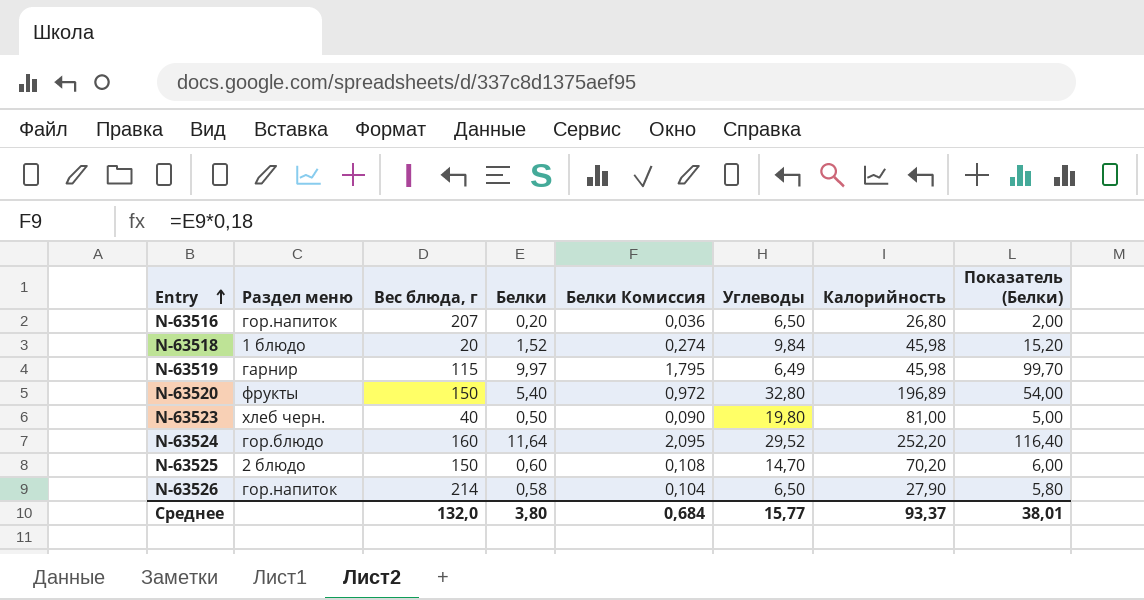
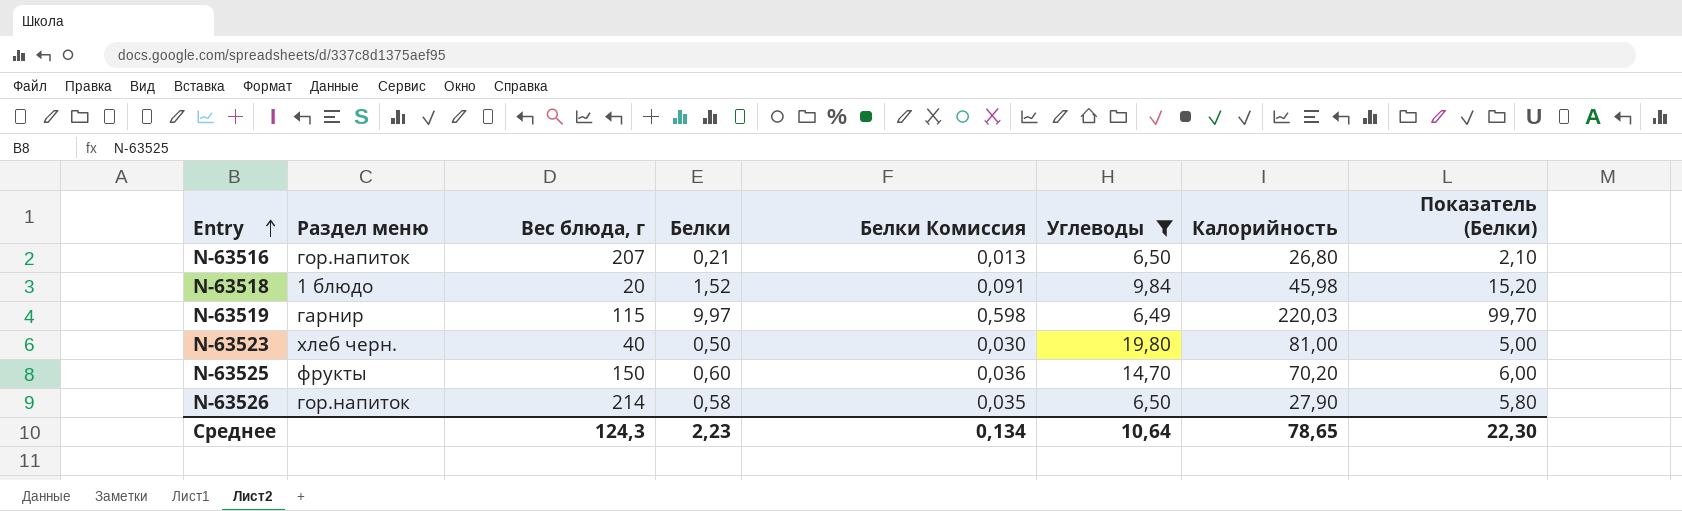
filter: none -> Углеводы <= 19,80
column Белки Комиссия | formula: [Белки] * 0,18 -> [Белки] * 0,06
N-63516 | Белки: 0,20 -> 0,21
N-63516 | Показатель (Белки): 2,00 -> 2,10
N-63519 | Калорийность: 45,98 -> 220,03
N-63525 | Раздел меню: 2 блюдо -> фрукты
Среднее | Вес блюда, г: 132,0 -> 124,3
Среднее | Белки: 3,80 -> 2,23
Среднее | Белки Комиссия: 0,684 -> 0,134
Среднее | Углеводы: 15,77 -> 10,64
Среднее | Калорийность: 93,37 -> 78,65
Среднее | Показатель (Белки): 38,01 -> 22,30

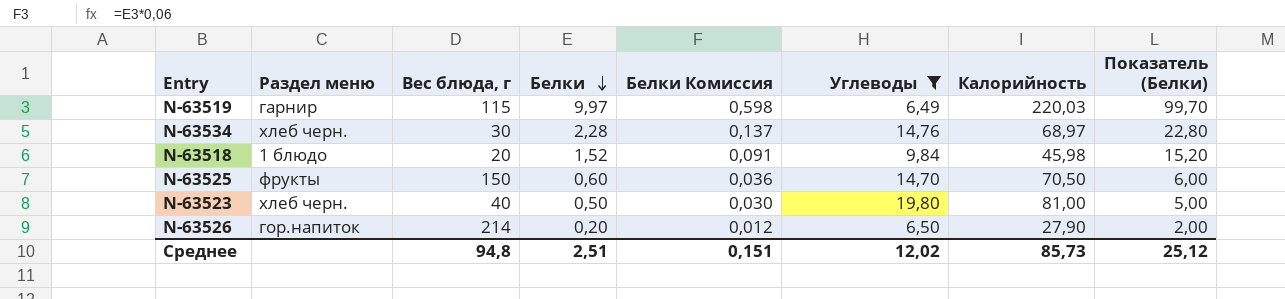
row order: Entry ascending -> Белки descending
row N-63516: гор.напиток | 207 | 0,21 | 0,013 | 6,50 | 26,80 | 2,10 -> none
row N-63534: none -> хлеб черн. | 30 | 2,28 | 0,137 | 14,76 | 68,97 | 22,80
N-63525 | Калорийность: 70,20 -> 70,50
N-63526 | Белки: 0,58 -> 0,20
N-63526 | Белки Комиссия: 0,035 -> 0,012
N-63526 | Показатель (Белки): 5,80 -> 2,00
Среднее | Вес блюда, г: 124,3 -> 94,8
Среднее | Белки: 2,23 -> 2,51
Среднее | Белки Комиссия: 0,134 -> 0,151
Среднее | Углеводы: 10,64 -> 12,02
Среднее | Калорийность: 78,65 -> 85,73
Среднее | Показатель (Белки): 22,30 -> 25,12

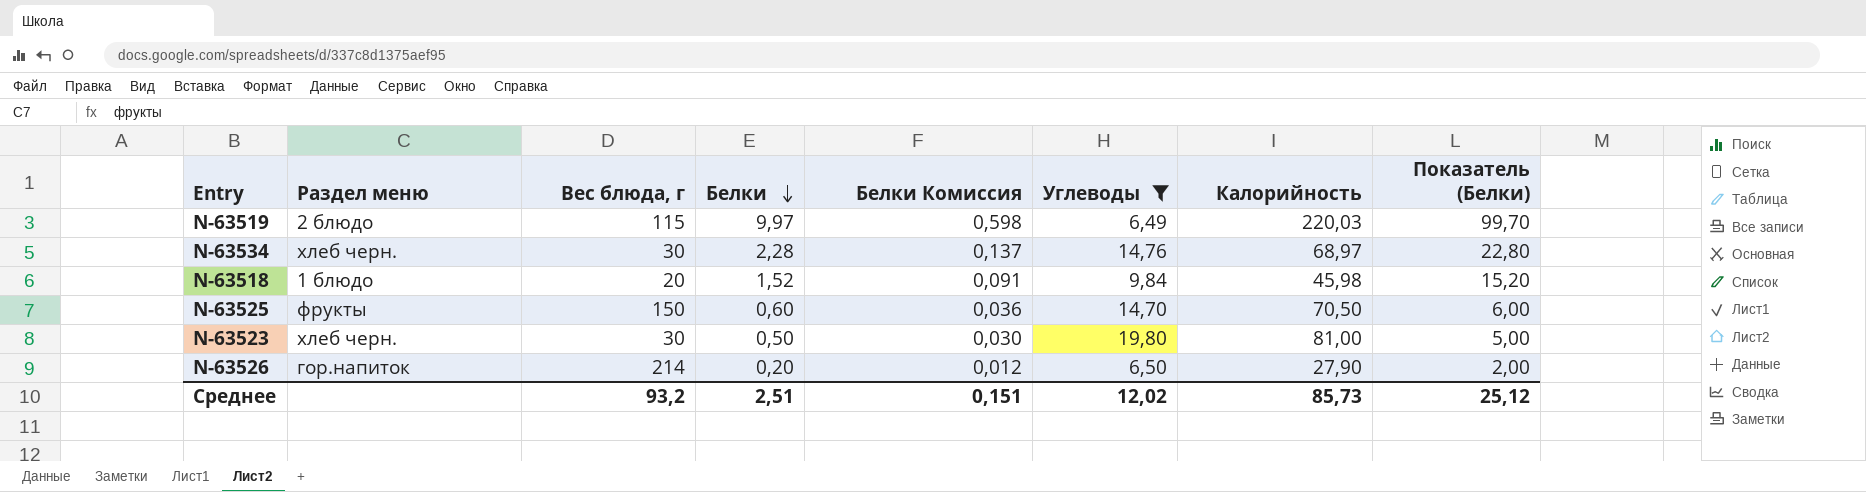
N-63519 | Раздел меню: гарнир -> 2 блюдо
N-63523 | Вес блюда, г: 40 -> 30
Среднее | Вес блюда, г: 94,8 -> 93,2

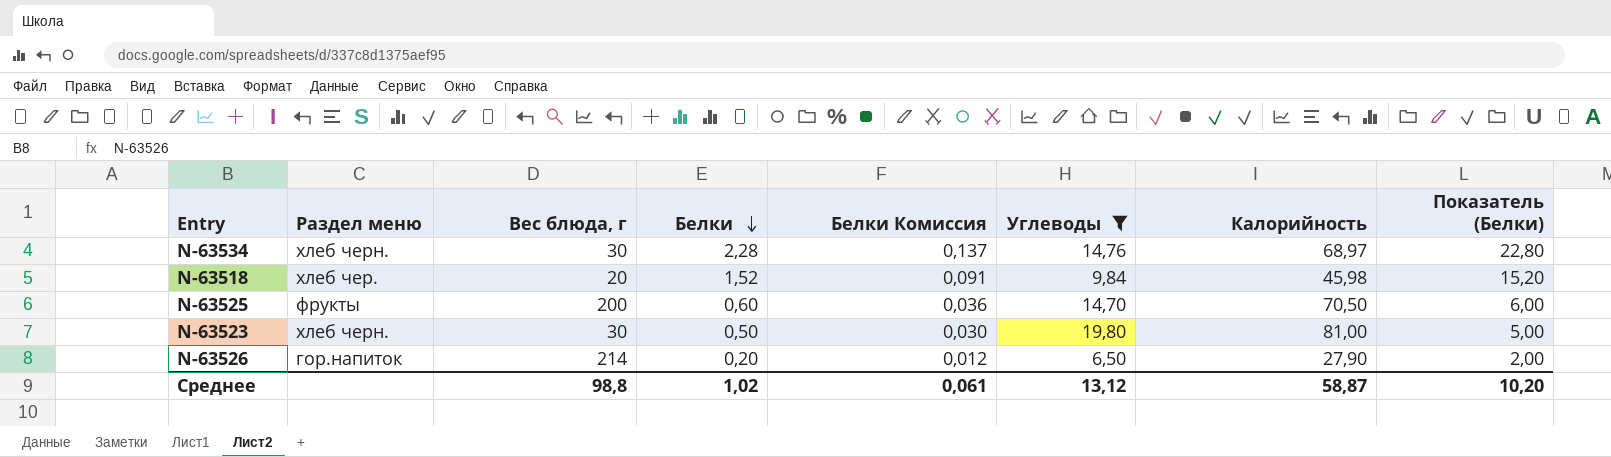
row N-63519: 2 блюдо | 115 | 9,97 | 0,598 | 6,49 | 220,03 | 99,70 -> none
N-63518 | Раздел меню: 1 блюдо -> хлеб чер.
N-63525 | Вес блюда, г: 150 -> 200
Среднее | Вес блюда, г: 93,2 -> 98,8
Среднее | Белки: 2,51 -> 1,02
Среднее | Белки Комиссия: 0,151 -> 0,061
Среднее | Углеводы: 12,02 -> 13,12
Среднее | Калорийность: 85,73 -> 58,87
Среднее | Показатель (Белки): 25,12 -> 10,20

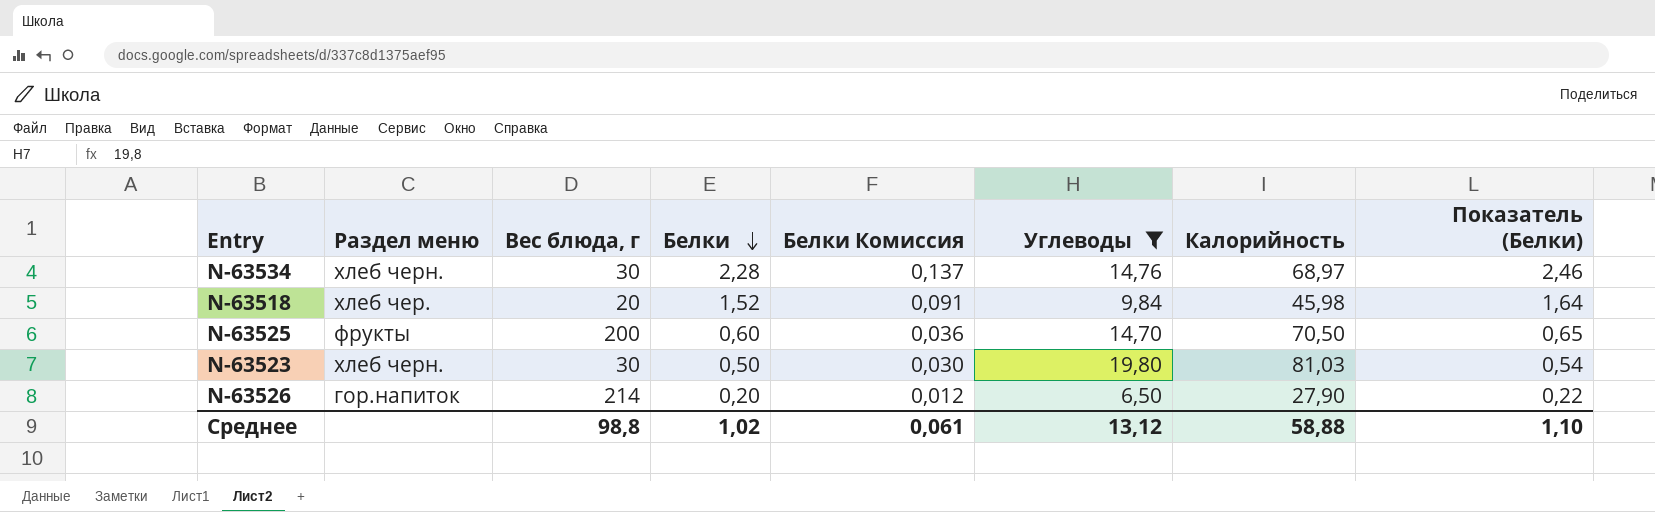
column Показатель (Белки) | formula: [Белки] * 10 -> [Белки] * 1,08
N-63523 | Калорийность: 81,00 -> 81,03
Среднее | Калорийность: 58,87 -> 58,88
Среднее | Показатель (Белки): 10,20 -> 1,10

